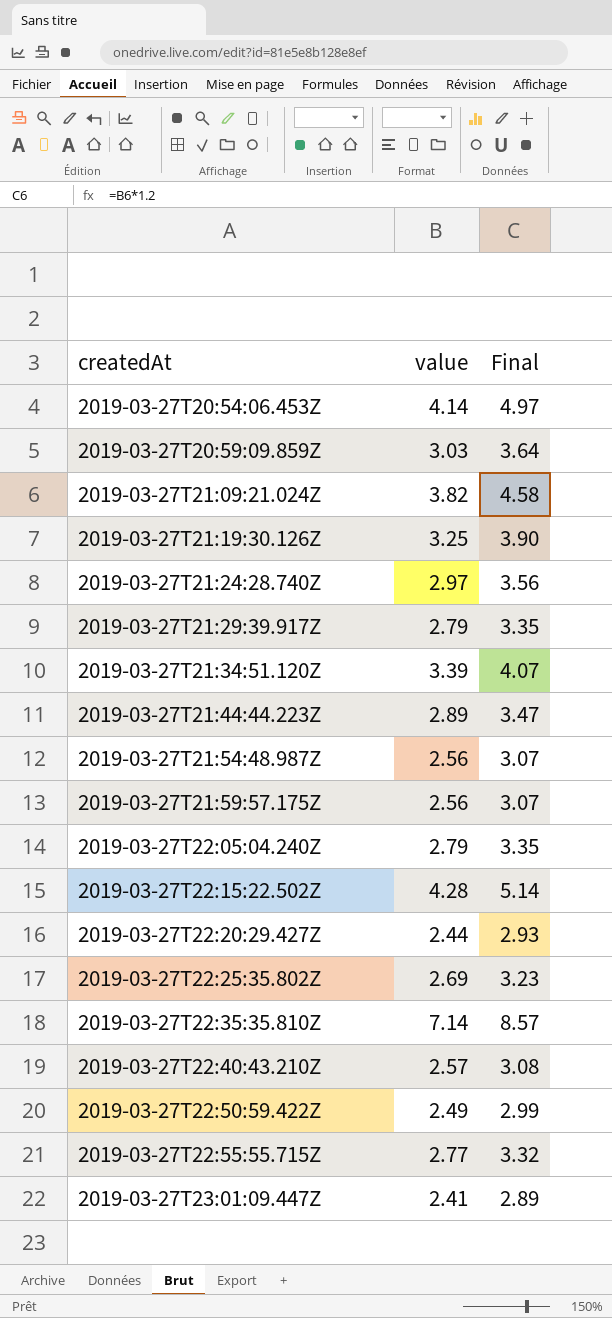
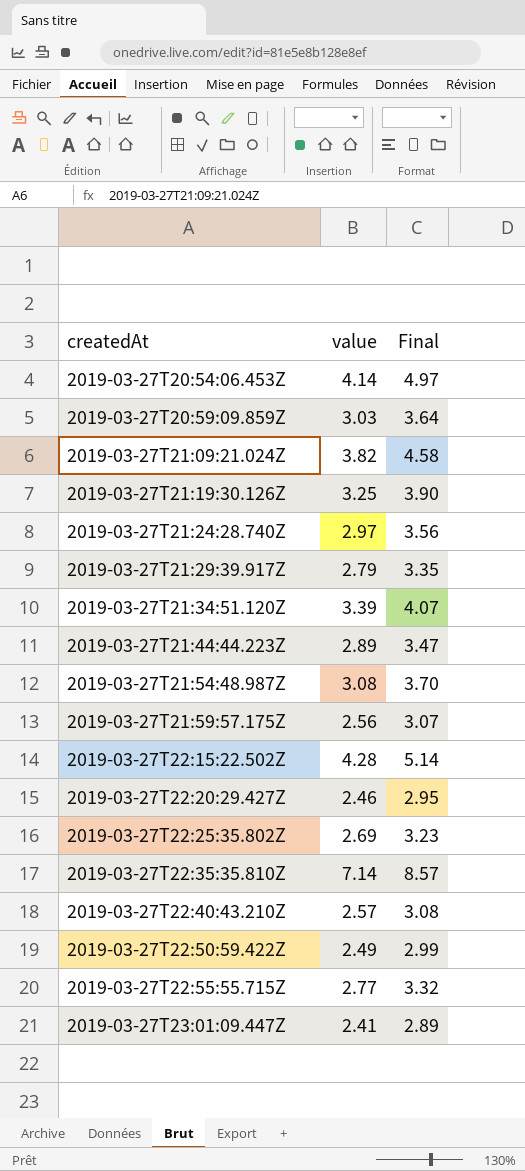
row 2019-03-27T22:05:04.240Z: 2.79 | 3.35 -> none
2019-03-27T21:54:48.987Z | value: 2.56 -> 3.08
2019-03-27T21:54:48.987Z | Final: 3.07 -> 3.70
2019-03-27T22:20:29.427Z | value: 2.44 -> 2.46
2019-03-27T22:20:29.427Z | Final: 2.93 -> 2.95

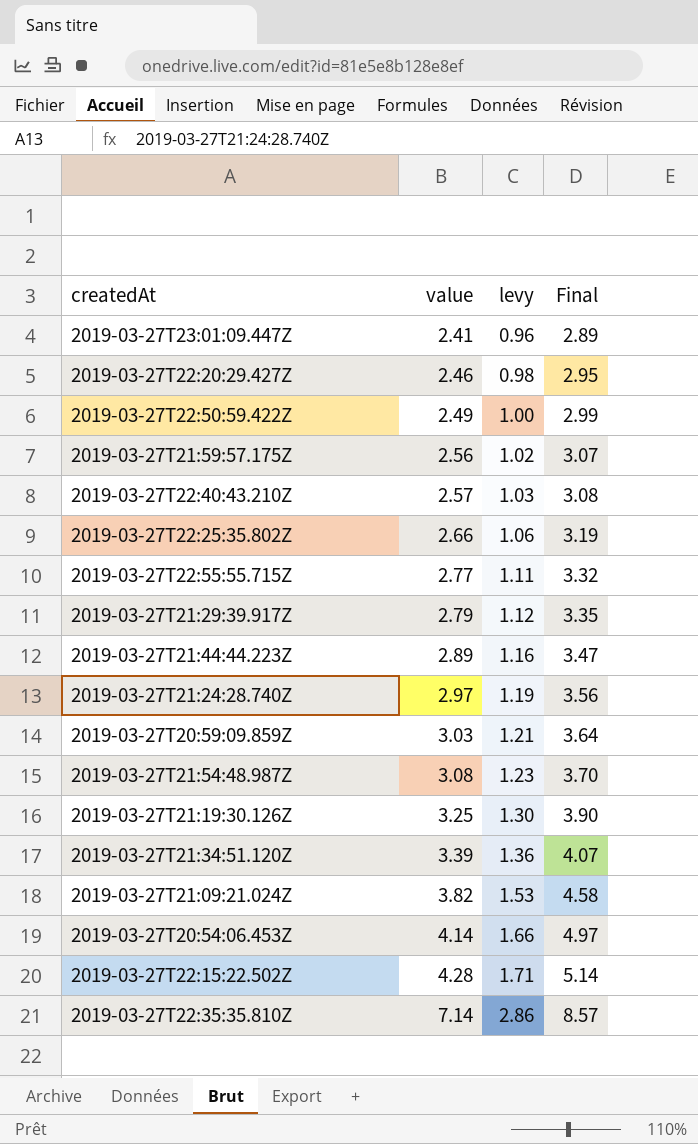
row order: createdAt ascending -> value ascending
column levy | formula: none -> [value] * 0.4
2019-03-27T22:25:35.802Z | value: 2.69 -> 2.66
2019-03-27T22:25:35.802Z | Final: 3.23 -> 3.19

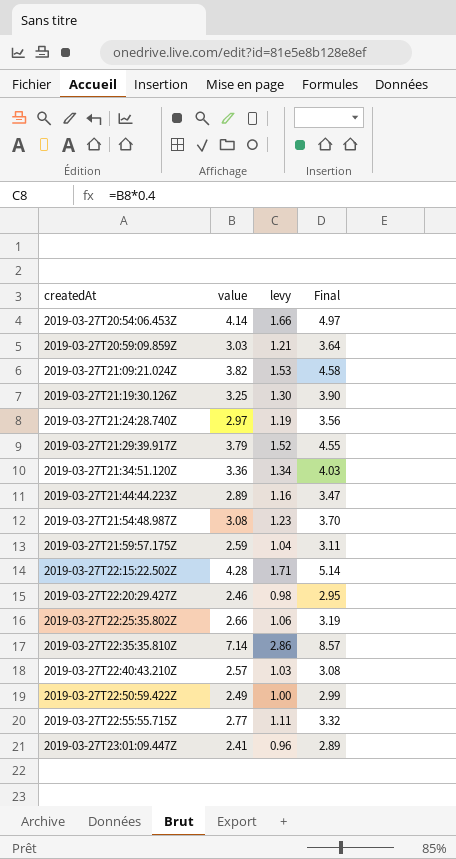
row order: value ascending -> createdAt ascending
2019-03-27T21:29:39.917Z | value: 2.79 -> 3.79
2019-03-27T21:29:39.917Z | levy: 1.12 -> 1.52
2019-03-27T21:29:39.917Z | Final: 3.35 -> 4.55
2019-03-27T21:34:51.120Z | value: 3.39 -> 3.36
2019-03-27T21:34:51.120Z | levy: 1.36 -> 1.34
2019-03-27T21:34:51.120Z | Final: 4.07 -> 4.03
2019-03-27T21:59:57.175Z | value: 2.56 -> 2.59
2019-03-27T21:59:57.175Z | levy: 1.02 -> 1.04
2019-03-27T21:59:57.175Z | Final: 3.07 -> 3.11

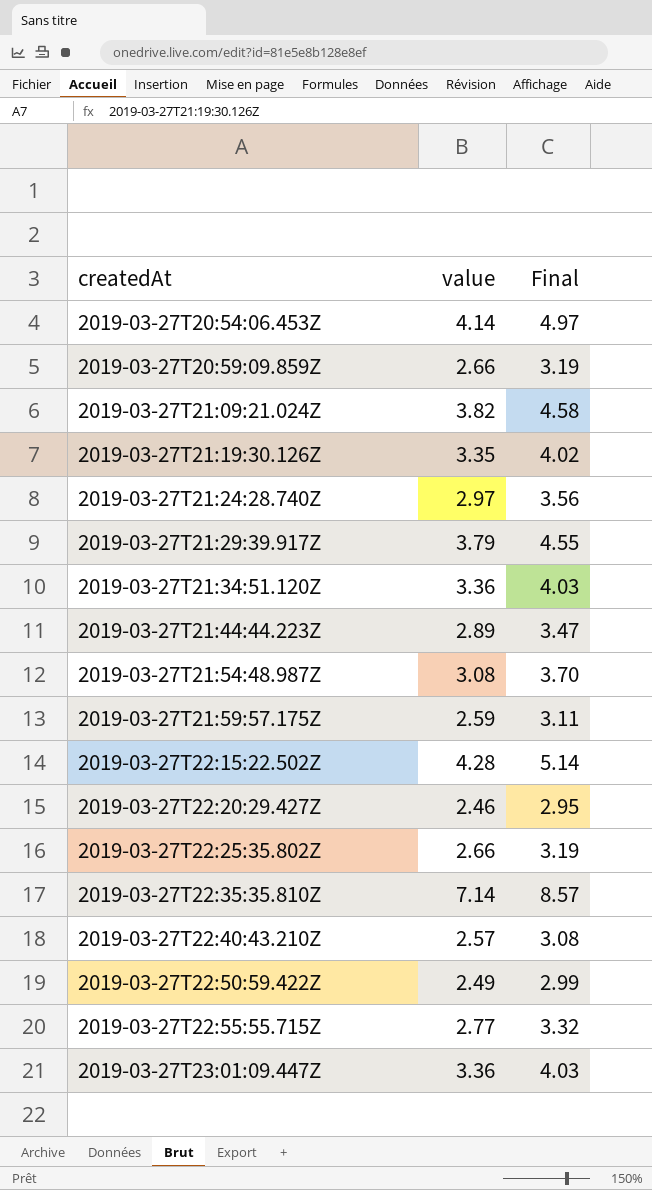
column levy | formula: [value] * 0.4 -> none
2019-03-27T20:59:09.859Z | value: 3.03 -> 2.66
2019-03-27T20:59:09.859Z | Final: 3.64 -> 3.19
2019-03-27T21:19:30.126Z | value: 3.25 -> 3.35
2019-03-27T21:19:30.126Z | Final: 3.90 -> 4.02
2019-03-27T23:01:09.447Z | value: 2.41 -> 3.36
2019-03-27T23:01:09.447Z | Final: 2.89 -> 4.03

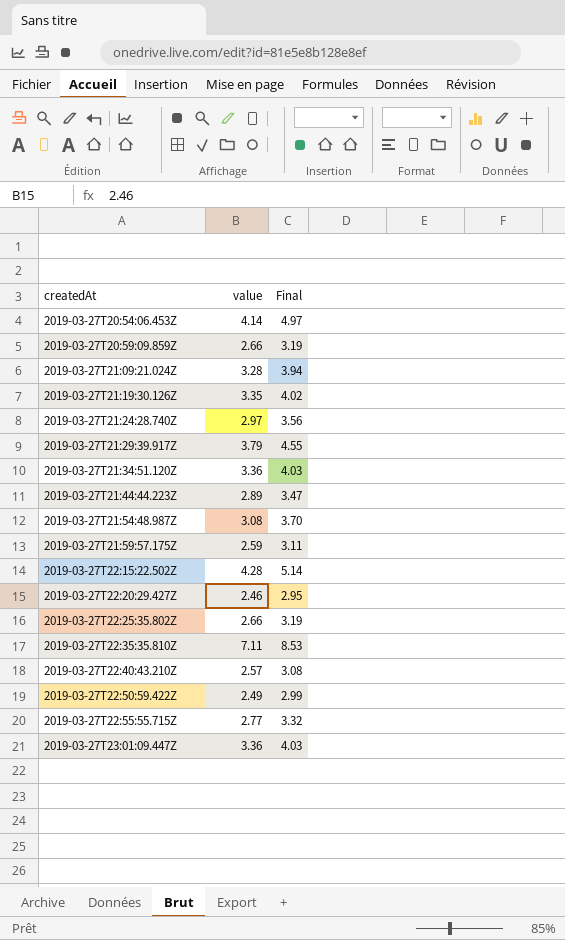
2019-03-27T21:09:21.024Z | value: 3.82 -> 3.28
2019-03-27T21:09:21.024Z | Final: 4.58 -> 3.94
2019-03-27T22:35:35.810Z | value: 7.14 -> 7.11
2019-03-27T22:35:35.810Z | Final: 8.57 -> 8.53

